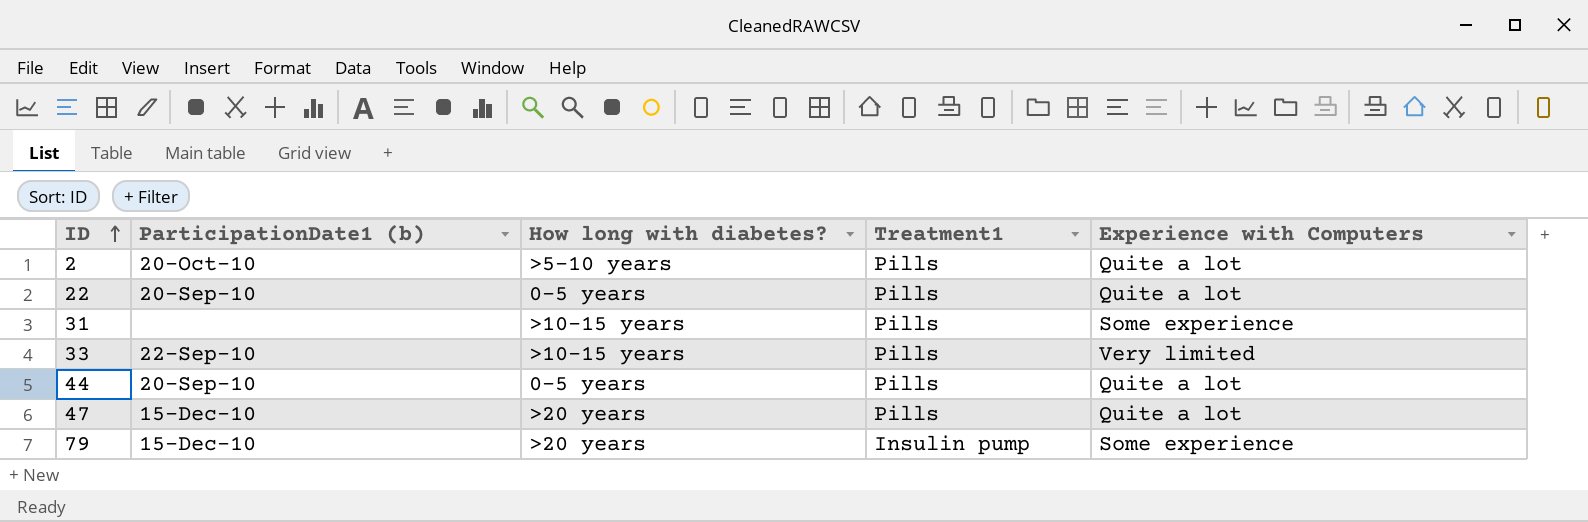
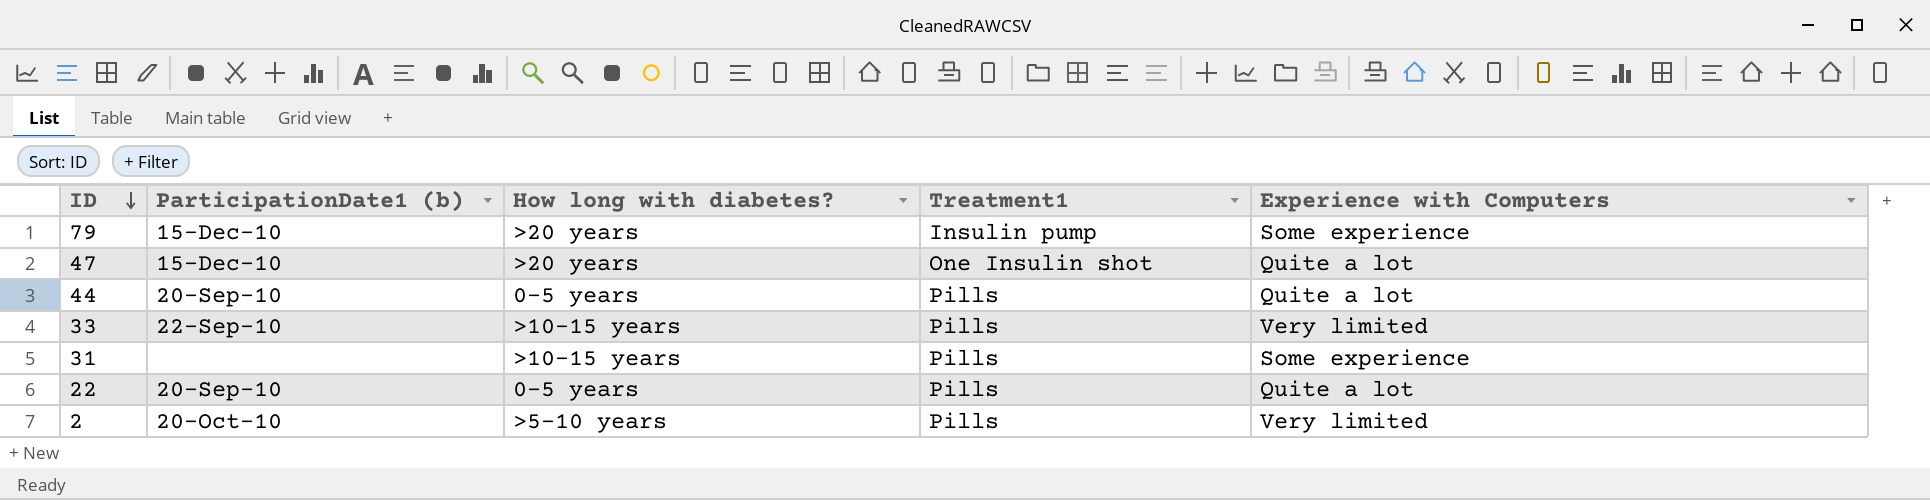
row order: ID ascending -> ID descending
47 | Treatment1: Pills -> One Insulin shot
2 | Experience with Computers: Quite a lot -> Very limited

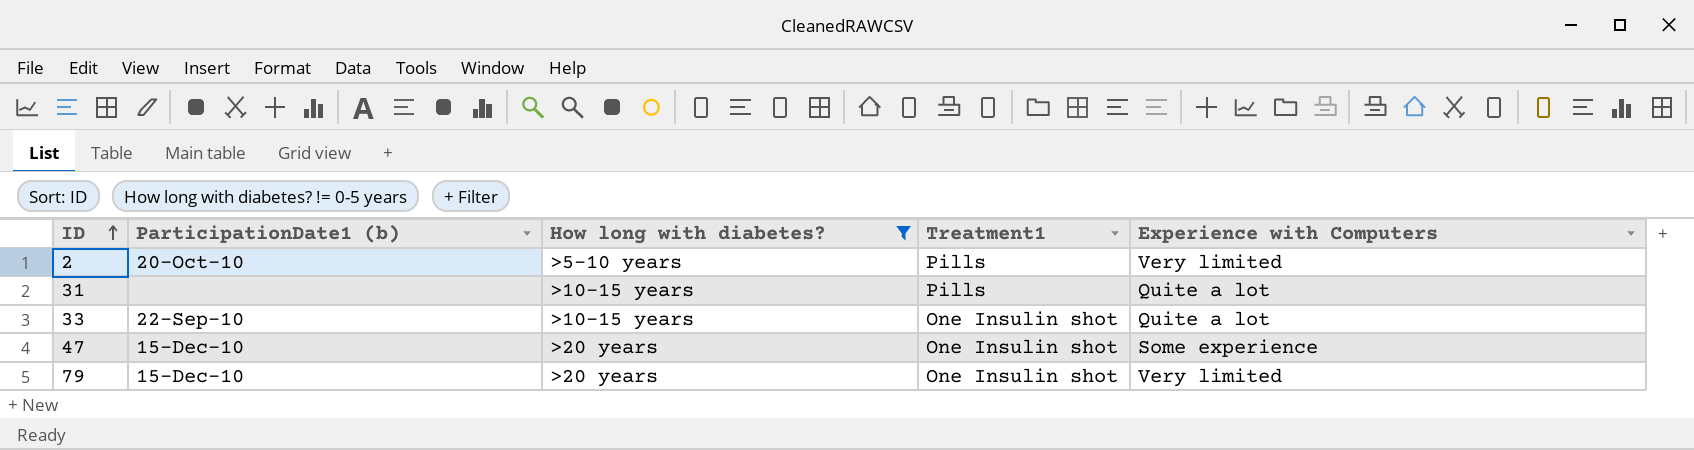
filter: none -> How long with diabetes? != 0-5 years
row order: ID descending -> ID ascending
31 | Experience with Computers: Some experience -> Quite a lot
33 | Treatment1: Pills -> One Insulin shot
33 | Experience with Computers: Very limited -> Quite a lot
47 | Experience with Computers: Quite a lot -> Some experience
79 | Treatment1: Insulin pump -> One Insulin shot
79 | Experience with Computers: Some experience -> Very limited

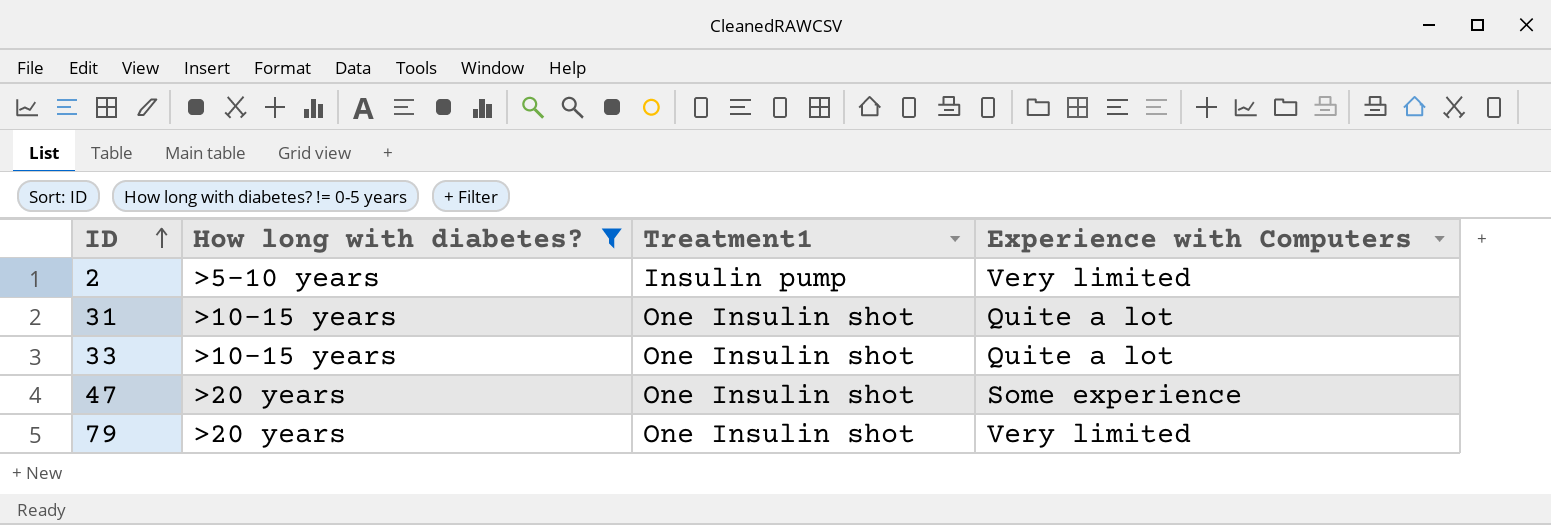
column ParticipationDate1 (b) | position: 2 -> none
2 | Treatment1: Pills -> Insulin pump
31 | Treatment1: Pills -> One Insulin shot

